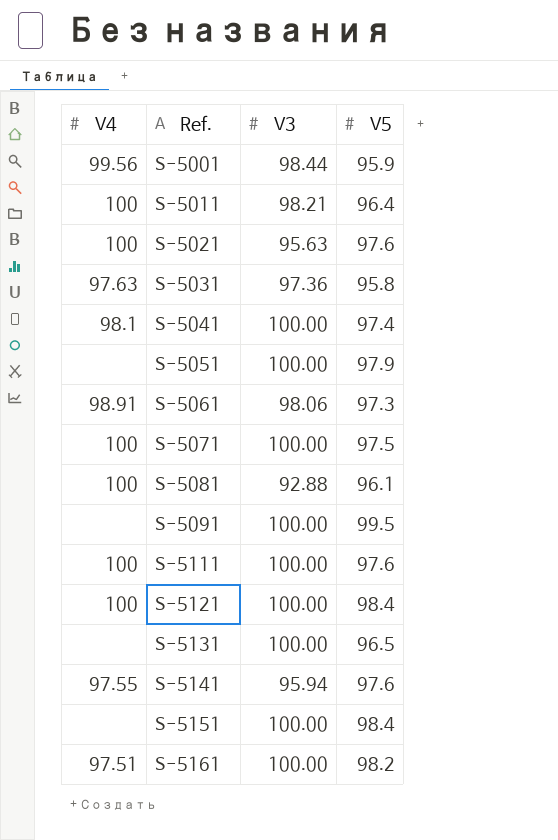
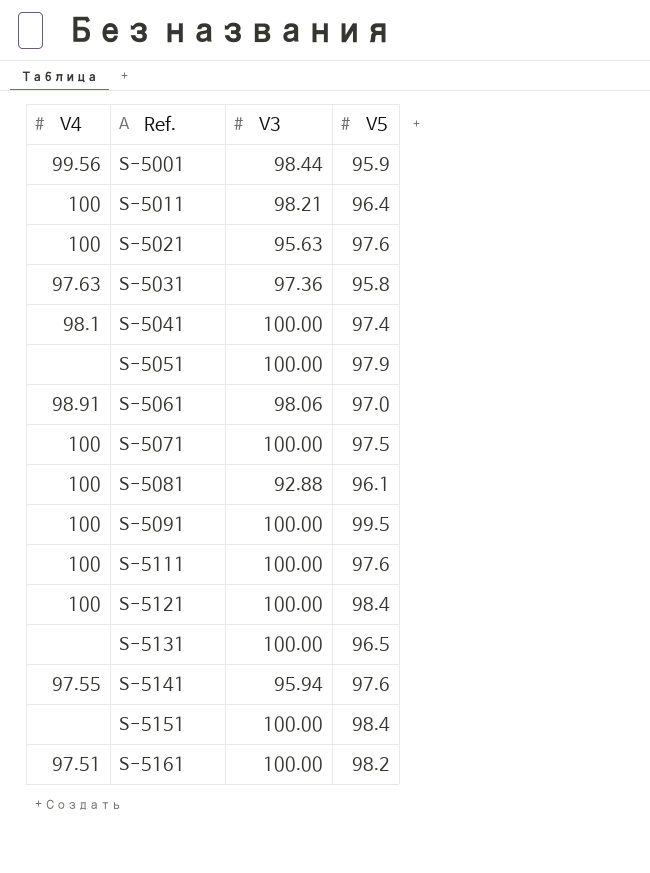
S-5061 | V5: 97.3 -> 97.0
S-5091 | V4: none -> 100

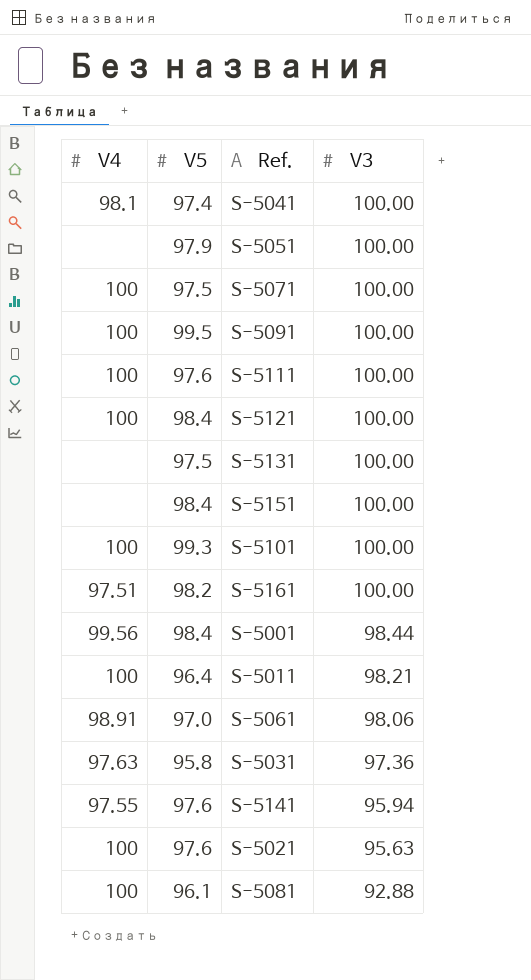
row order: Ref. ascending -> V3 descending
column V5 | position: 4 -> 2
S-5131 | V5: 96.5 -> 97.5
row S-5101: none -> 100 | 99.3 | 100.00
S-5001 | V5: 95.9 -> 98.4

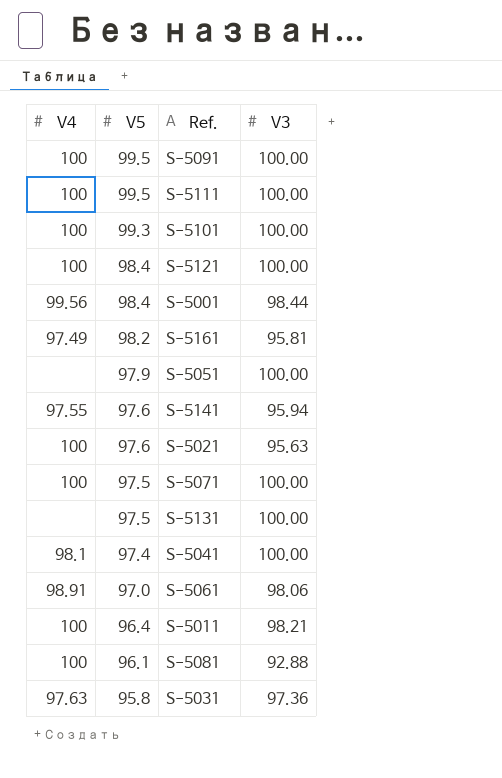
row order: V3 descending -> V5 descending
row S-5151: none | 98.4 | 100.00 -> none
S-5111 | V5: 97.6 -> 99.5
S-5161 | V4: 97.51 -> 97.49
S-5161 | V3: 100.00 -> 95.81

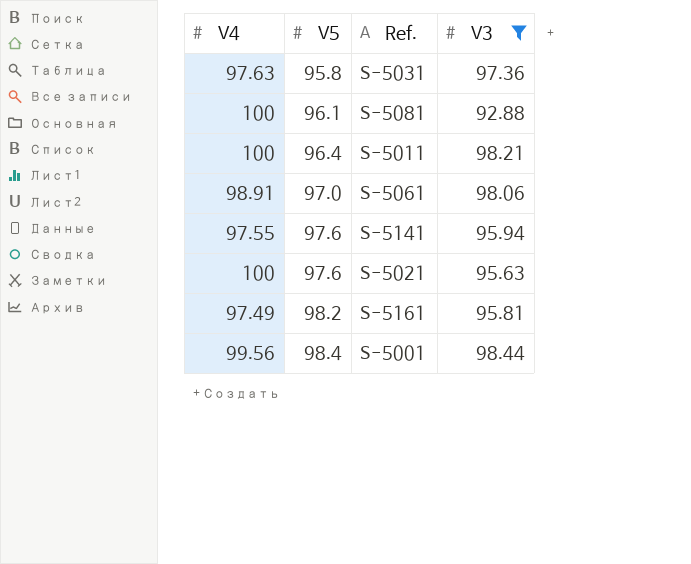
filter: none -> V3 != 100.00
row order: V5 descending -> V5 ascending

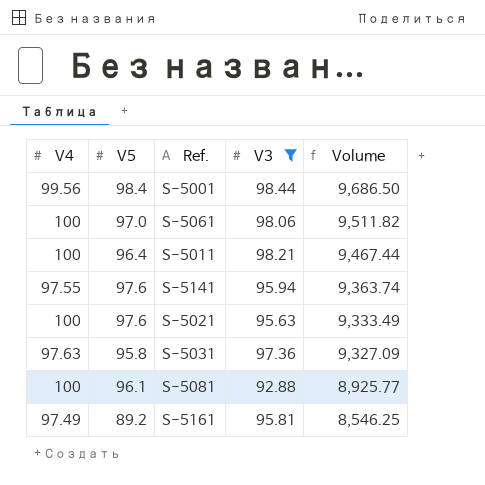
row order: V5 ascending -> Volume descending
column Volume | formula: none -> [V5] * [V3]
S-5061 | V4: 98.91 -> 100
S-5161 | V5: 98.2 -> 89.2

